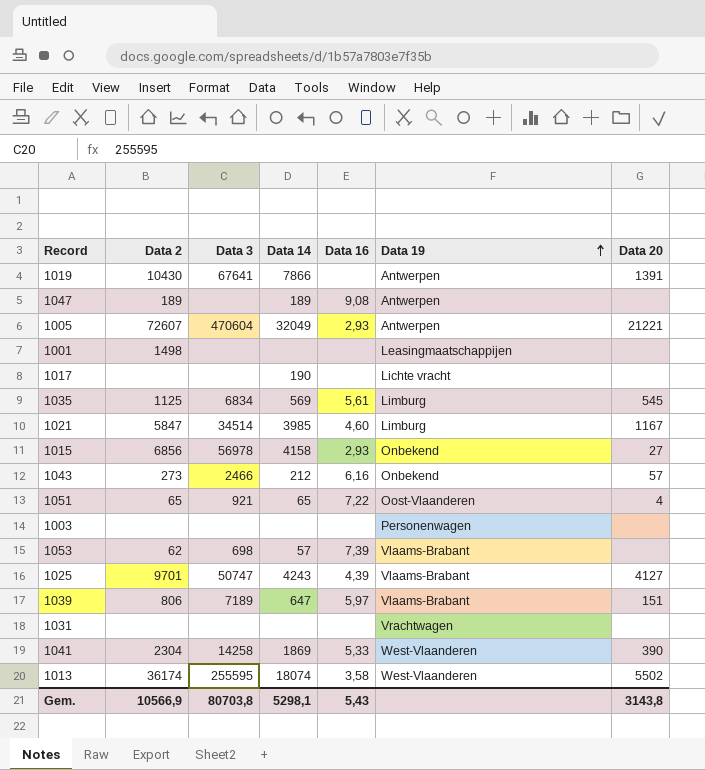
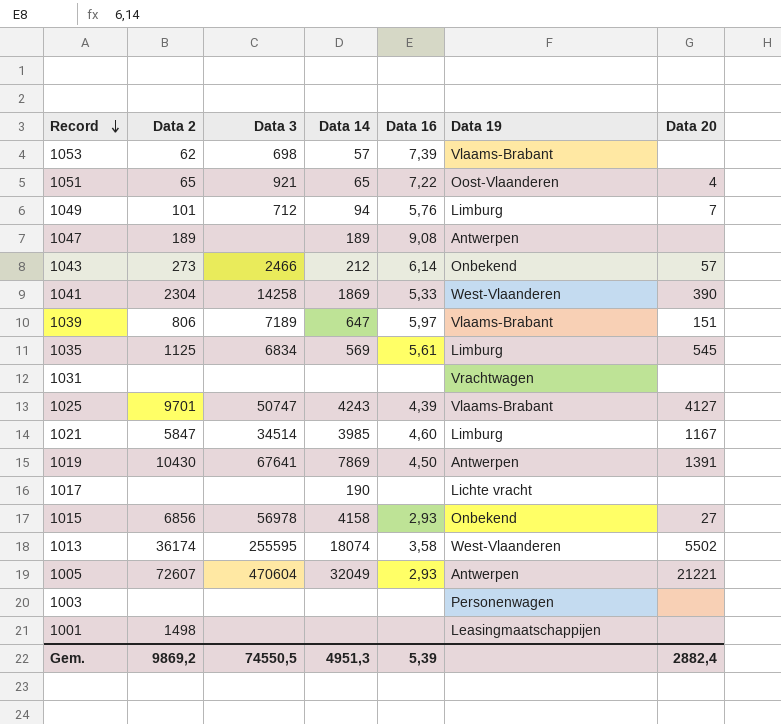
row order: Data 19 ascending -> Record descending
row 1049: none -> 101 | 712 | 94 | 5,76 | Limburg | 7
1043 | Data 16: 6,16 -> 6,14
1019 | Data 14: 7866 -> 7869
1019 | Data 16: none -> 4,50
Gem. | Data 2: 10566,9 -> 9869,2
Gem. | Data 3: 80703,8 -> 74550,5
Gem. | Data 14: 5298,1 -> 4951,3
Gem. | Data 16: 5,43 -> 5,39
Gem. | Data 20: 3143,8 -> 2882,4

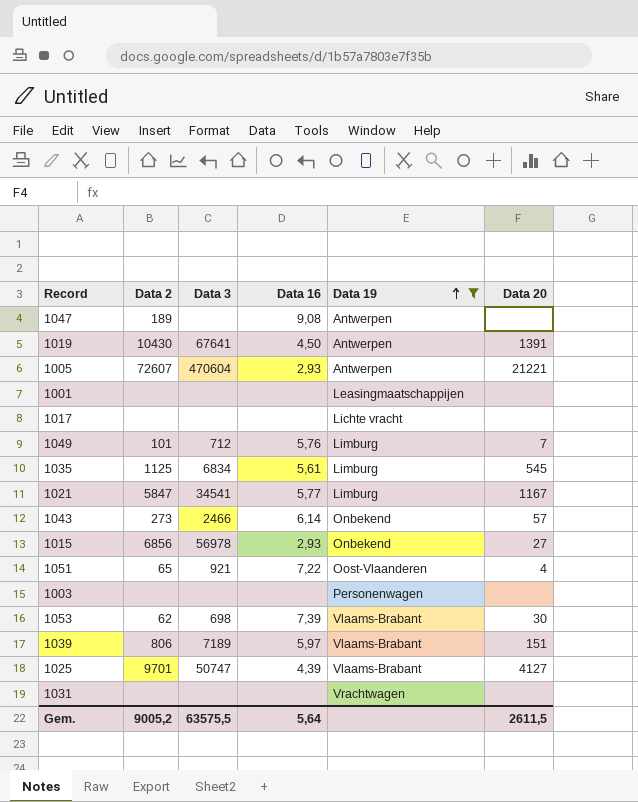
filter: none -> Data 19 != West-Vlaanderen
row order: Record descending -> Data 19 ascending
column Data 14 | position: 4 -> none
1001 | Data 2: 1498 -> none
1021 | Data 3: 34514 -> 34541
1021 | Data 16: 4,60 -> 5,77
1053 | Data 20: none -> 30
Gem. | Data 2: 9869,2 -> 9005,2
Gem. | Data 3: 74550,5 -> 63575,5
Gem. | Data 16: 5,39 -> 5,64
Gem. | Data 20: 2882,4 -> 2611,5

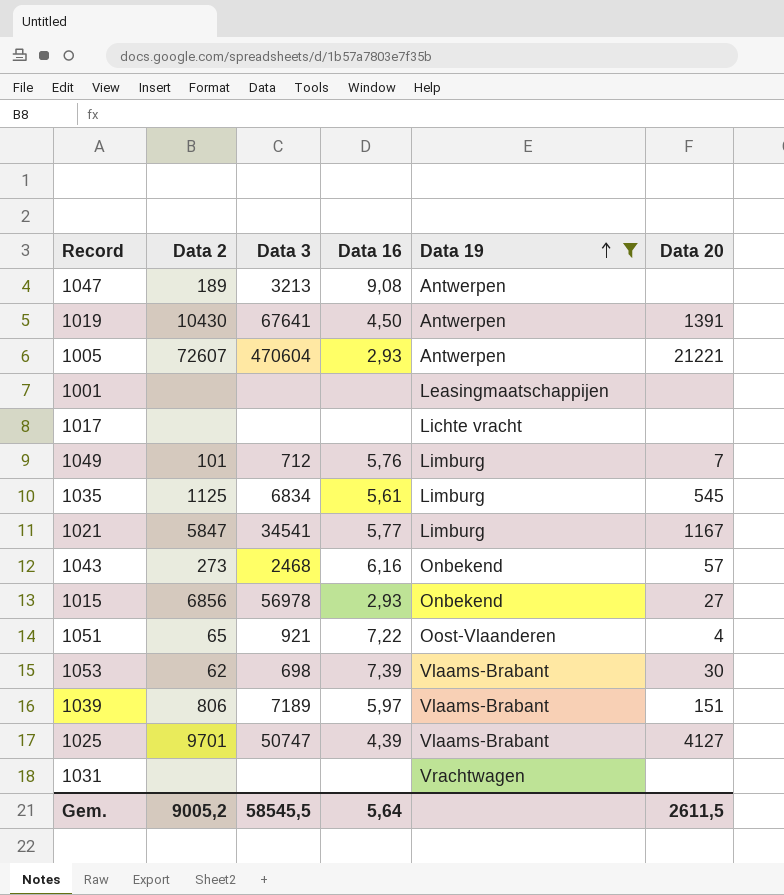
row 1003: none | none | none | Personenwagen | none -> none
1047 | Data 3: none -> 3213
1043 | Data 3: 2466 -> 2468
1043 | Data 16: 6,14 -> 6,16
Gem. | Data 3: 63575,5 -> 58545,5

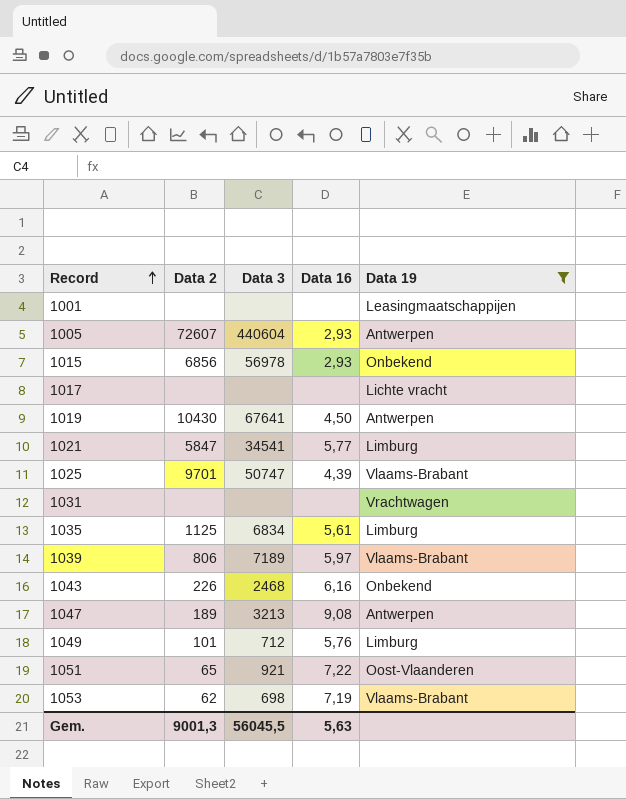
row order: Data 19 ascending -> Record ascending
column Data 20 | position: 6 -> none
1005 | Data 3: 470604 -> 440604
1043 | Data 2: 273 -> 226
1053 | Data 16: 7,39 -> 7,19
Gem. | Data 2: 9005,2 -> 9001,3
Gem. | Data 3: 58545,5 -> 56045,5
Gem. | Data 16: 5,64 -> 5,63

